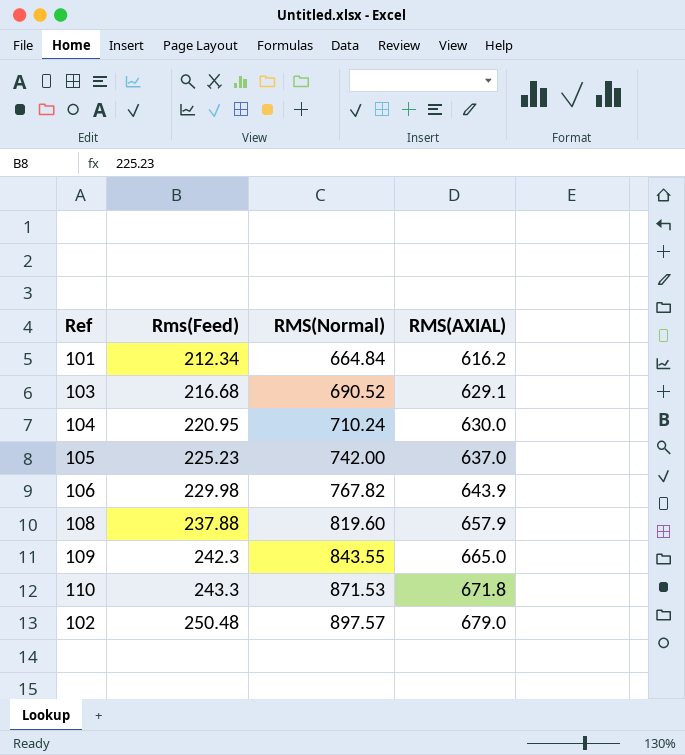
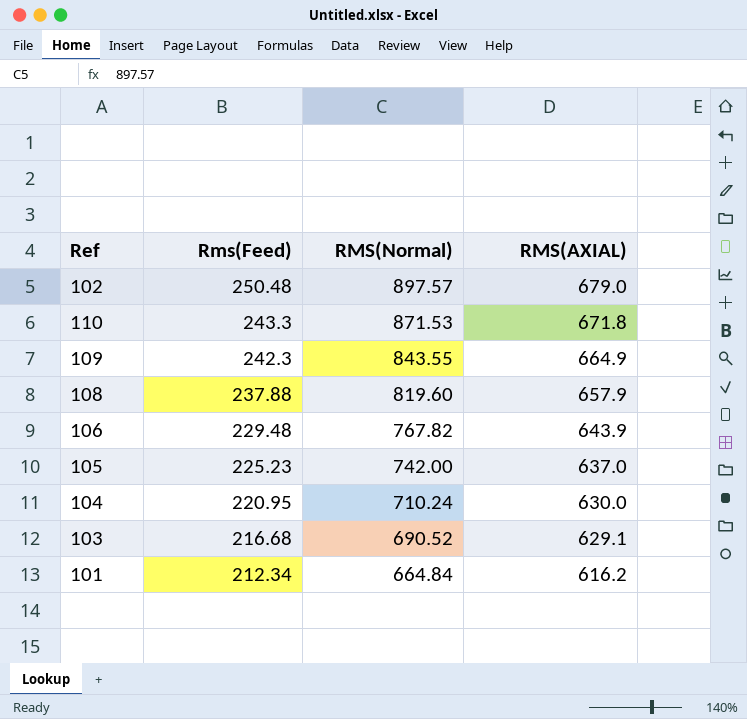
row order: Rms(Feed) ascending -> Rms(Feed) descending
109 | RMS(AXIAL): 665.0 -> 664.9
106 | Rms(Feed): 229.98 -> 229.48

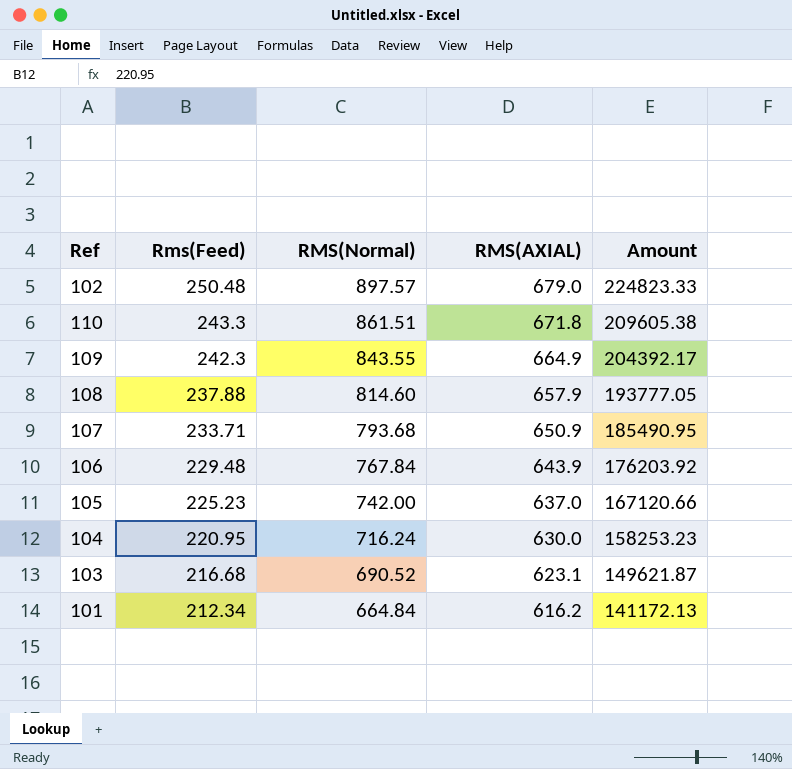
column Amount | formula: none -> [Rms(Feed)] * [RMS(Normal)]
110 | RMS(Normal): 871.53 -> 861.51
108 | RMS(Normal): 819.60 -> 814.60
row 107: none -> 233.71 | 793.68 | 650.9 | 185490.95
106 | RMS(Normal): 767.82 -> 767.84
104 | RMS(Normal): 710.24 -> 716.24
103 | RMS(AXIAL): 629.1 -> 623.1

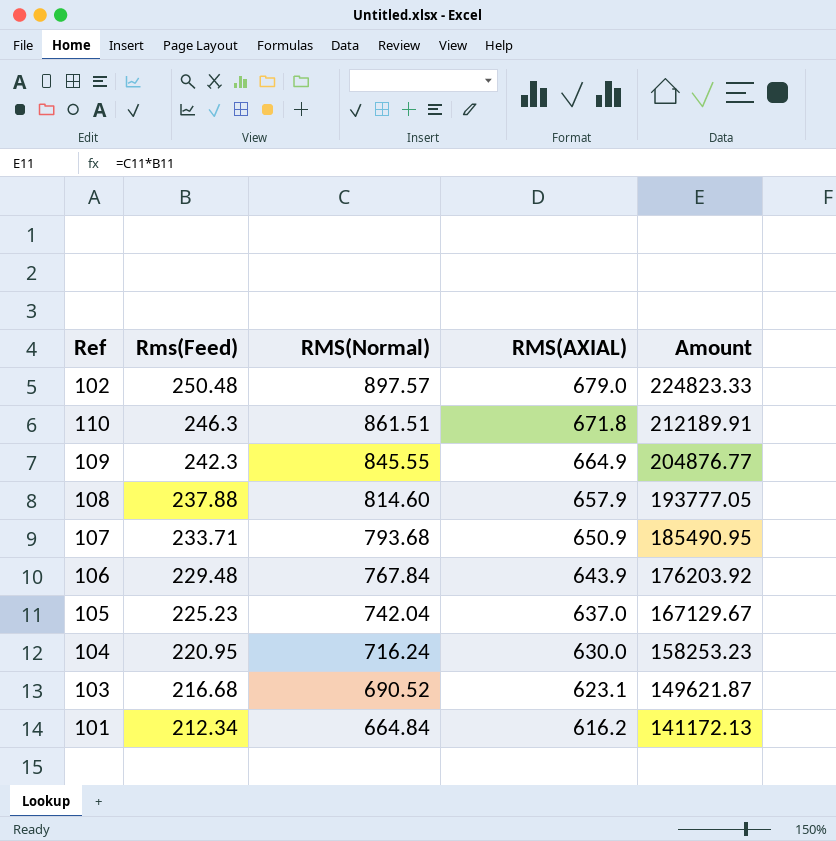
110 | Rms(Feed): 243.3 -> 246.3
110 | Amount: 209605.38 -> 212189.91
109 | RMS(Normal): 843.55 -> 845.55
109 | Amount: 204392.17 -> 204876.77
105 | RMS(Normal): 742.00 -> 742.04
105 | Amount: 167120.66 -> 167129.67

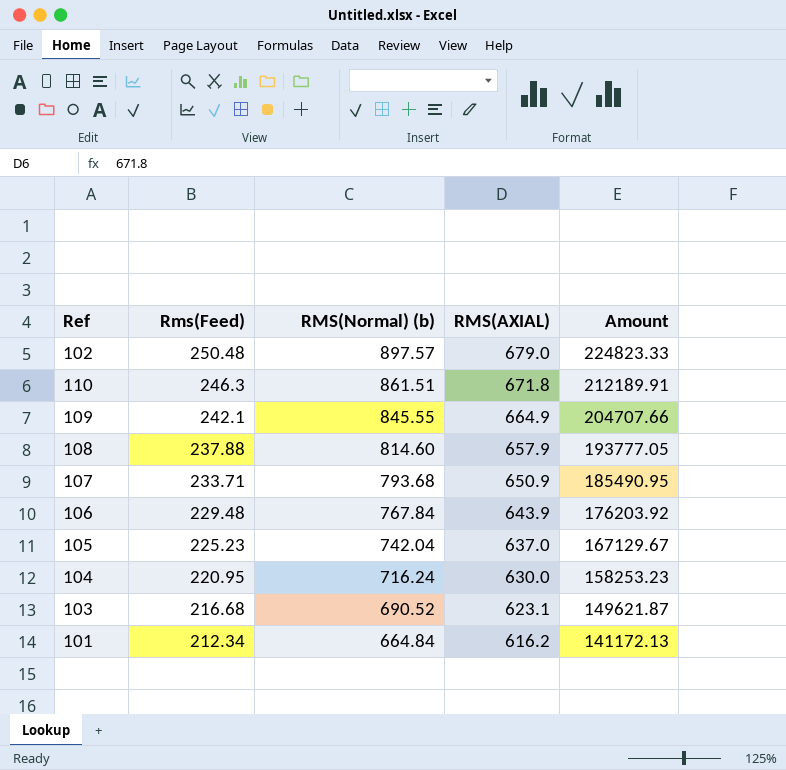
column name: RMS(Normal) -> RMS(Normal) (b)
109 | Rms(Feed): 242.3 -> 242.1
109 | Amount: 204876.77 -> 204707.66

